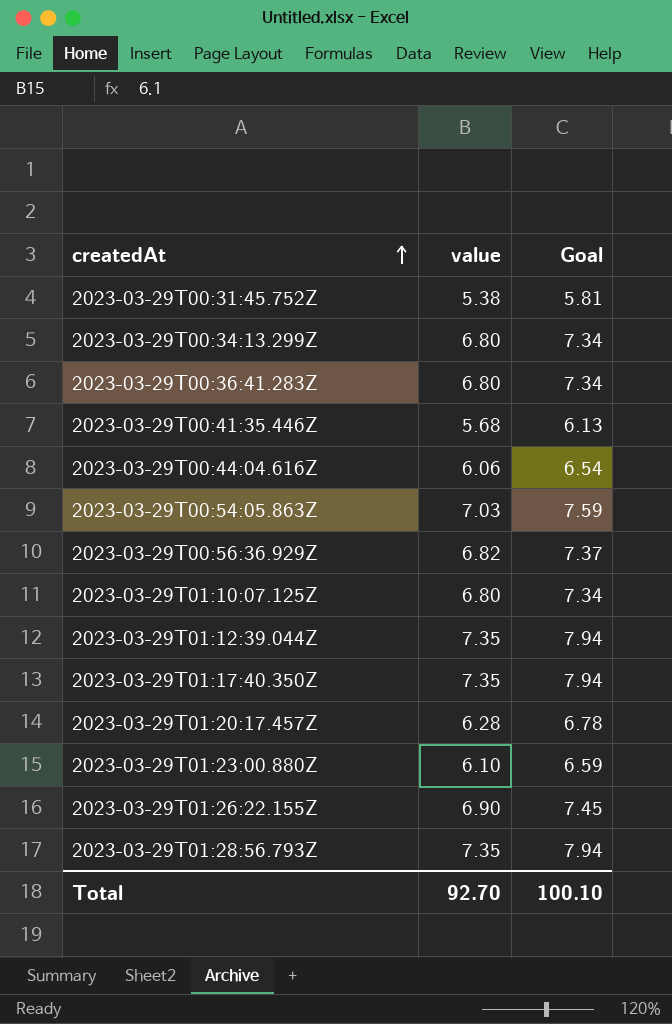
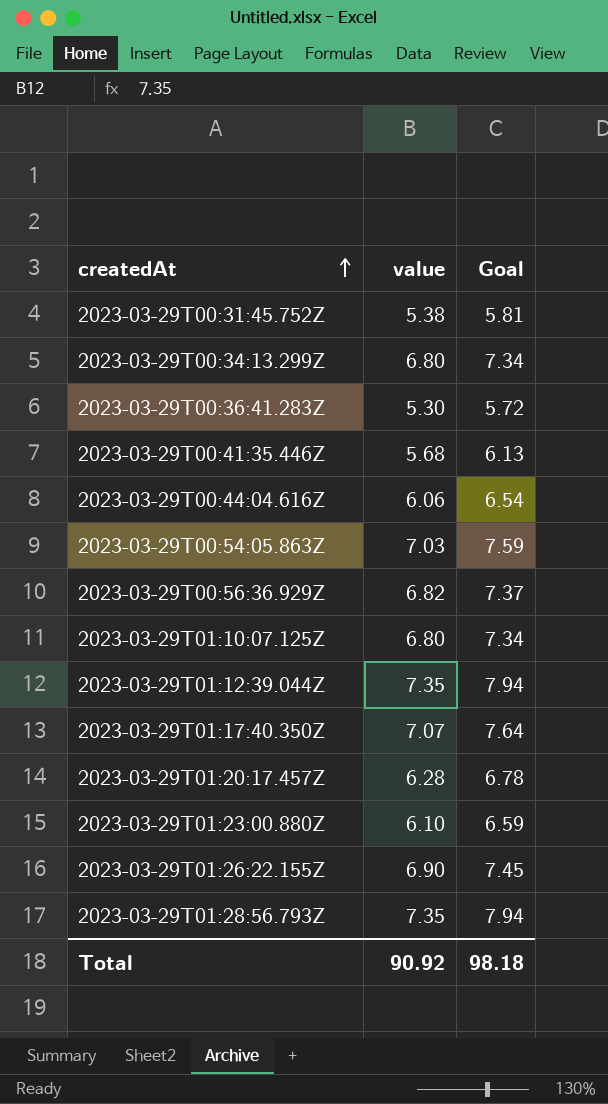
2023-03-29T00:36:41.283Z | value: 6.80 -> 5.30
2023-03-29T00:36:41.283Z | Goal: 7.34 -> 5.72
2023-03-29T01:17:40.350Z | value: 7.35 -> 7.07
2023-03-29T01:17:40.350Z | Goal: 7.94 -> 7.64
Total | value: 92.70 -> 90.92
Total | Goal: 100.10 -> 98.18

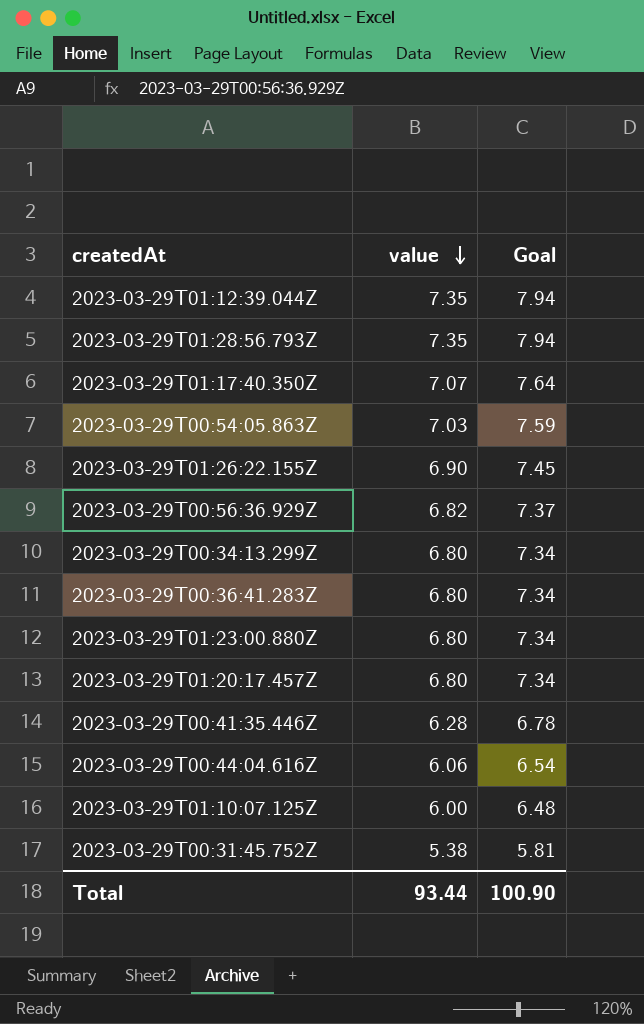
row order: createdAt ascending -> value descending
2023-03-29T00:36:41.283Z | value: 5.30 -> 6.80
2023-03-29T00:36:41.283Z | Goal: 5.72 -> 7.34
2023-03-29T01:23:00.880Z | value: 6.10 -> 6.80
2023-03-29T01:23:00.880Z | Goal: 6.59 -> 7.34
2023-03-29T01:20:17.457Z | value: 6.28 -> 6.80
2023-03-29T01:20:17.457Z | Goal: 6.78 -> 7.34
2023-03-29T00:41:35.446Z | value: 5.68 -> 6.28
2023-03-29T00:41:35.446Z | Goal: 6.13 -> 6.78
2023-03-29T01:10:07.125Z | value: 6.80 -> 6.00
2023-03-29T01:10:07.125Z | Goal: 7.34 -> 6.48
Total | value: 90.92 -> 93.44
Total | Goal: 98.18 -> 100.90

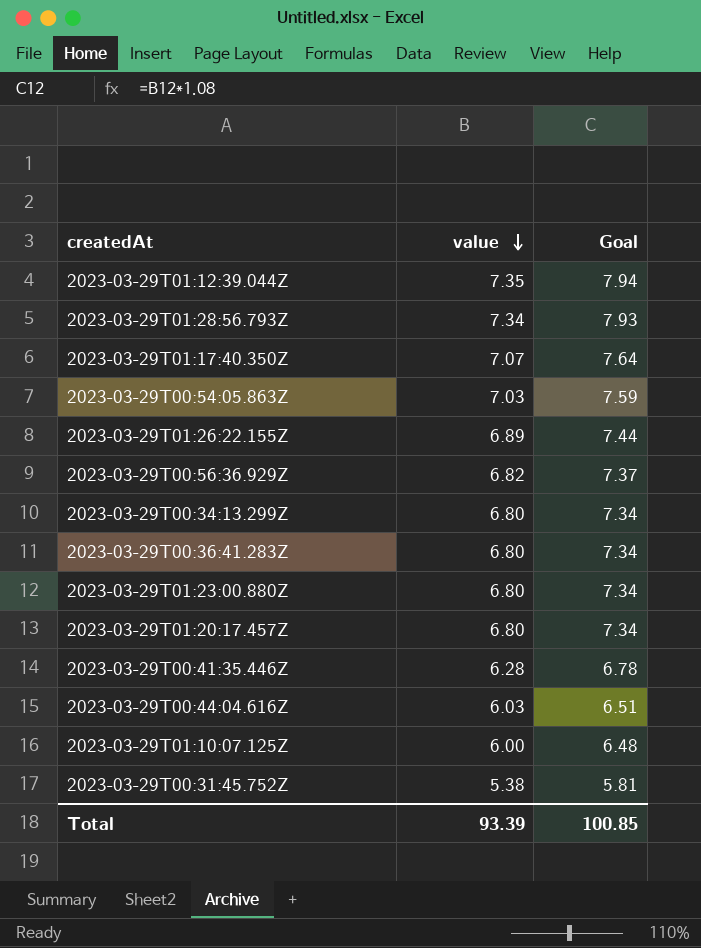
2023-03-29T01:28:56.793Z | value: 7.35 -> 7.34
2023-03-29T01:28:56.793Z | Goal: 7.94 -> 7.93
2023-03-29T01:26:22.155Z | value: 6.90 -> 6.89
2023-03-29T01:26:22.155Z | Goal: 7.45 -> 7.44
2023-03-29T00:44:04.616Z | value: 6.06 -> 6.03
2023-03-29T00:44:04.616Z | Goal: 6.54 -> 6.51
Total | value: 93.44 -> 93.39
Total | Goal: 100.90 -> 100.85

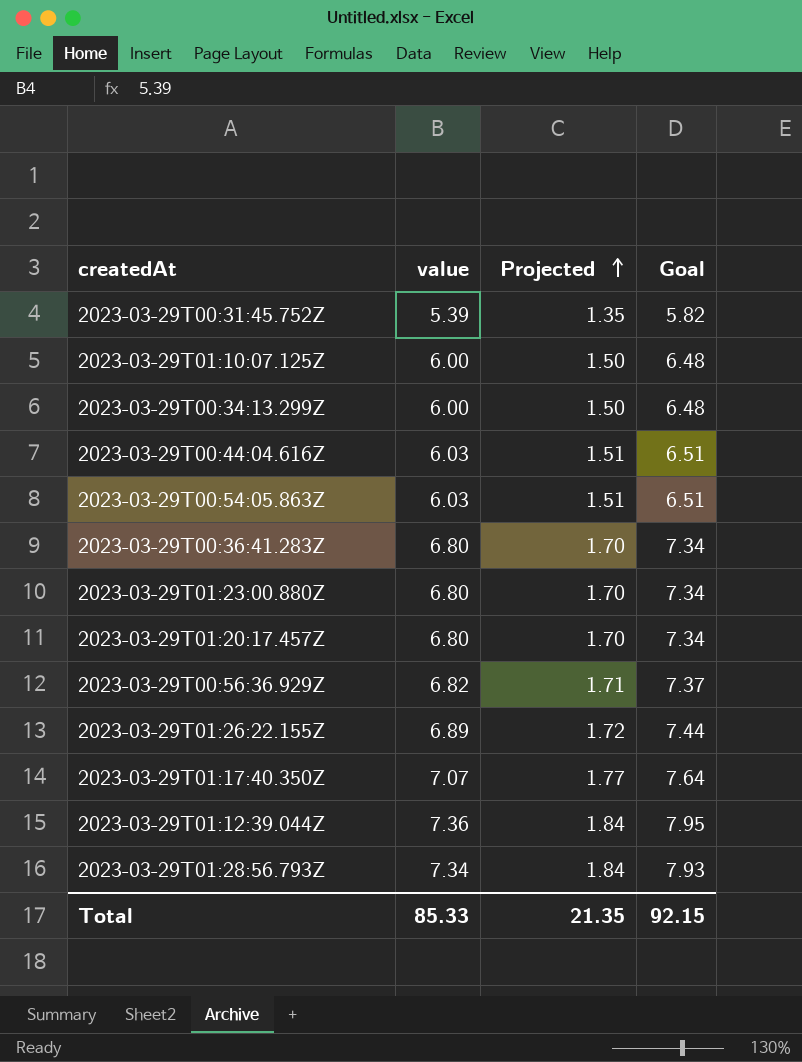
row order: value descending -> Projected ascending
column Projected | formula: none -> [value] * 0.25
row 2023-03-29T00:41:35.446Z: 6.28 | 6.78 -> none
2023-03-29T00:31:45.752Z | value: 5.38 -> 5.39
2023-03-29T00:31:45.752Z | Goal: 5.81 -> 5.82
2023-03-29T00:34:13.299Z | value: 6.80 -> 6.00
2023-03-29T00:34:13.299Z | Goal: 7.34 -> 6.48
2023-03-29T00:54:05.863Z | value: 7.03 -> 6.03
2023-03-29T00:54:05.863Z | Goal: 7.59 -> 6.51
2023-03-29T01:12:39.044Z | value: 7.35 -> 7.36
2023-03-29T01:12:39.044Z | Goal: 7.94 -> 7.95
Total | value: 93.39 -> 85.33
Total | Goal: 100.85 -> 92.15

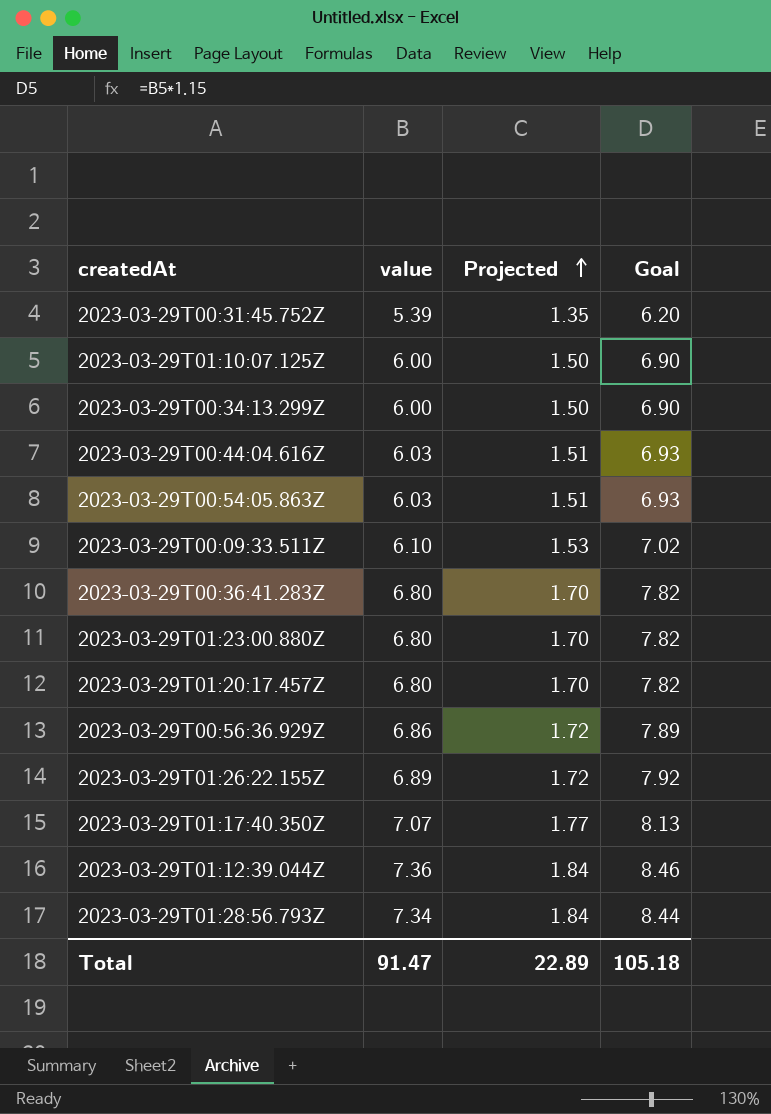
column Goal | formula: [value] * 1.08 -> [value] * 1.15
row 2023-03-29T00:09:33.511Z: none -> 6.10 | 1.53 | 7.02
2023-03-29T00:56:36.929Z | value: 6.82 -> 6.86
2023-03-29T00:56:36.929Z | Projected: 1.71 -> 1.72
Total | value: 85.33 -> 91.47
Total | Projected: 21.35 -> 22.89
Total | Goal: 92.15 -> 105.18

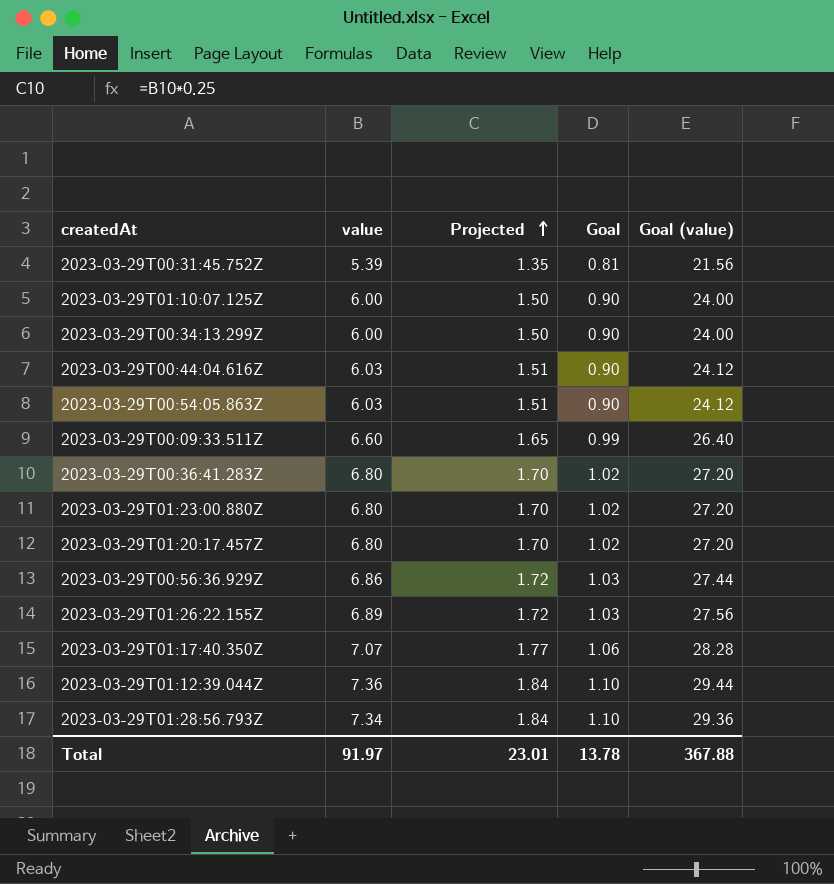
column Goal | formula: [value] * 1.15 -> [value] * 0.15
column Goal (value) | formula: none -> [value] * 4
2023-03-29T00:09:33.511Z | value: 6.10 -> 6.60
2023-03-29T00:09:33.511Z | Projected: 1.53 -> 1.65
Total | value: 91.47 -> 91.97
Total | Projected: 22.89 -> 23.01
Total | Goal: 105.18 -> 13.78

